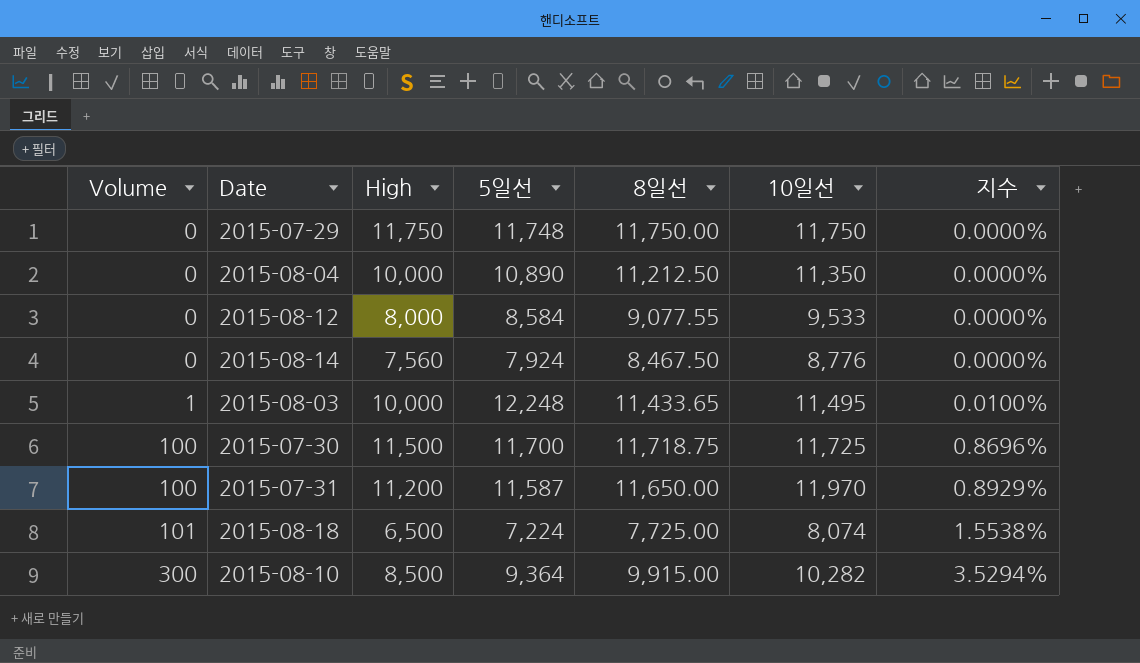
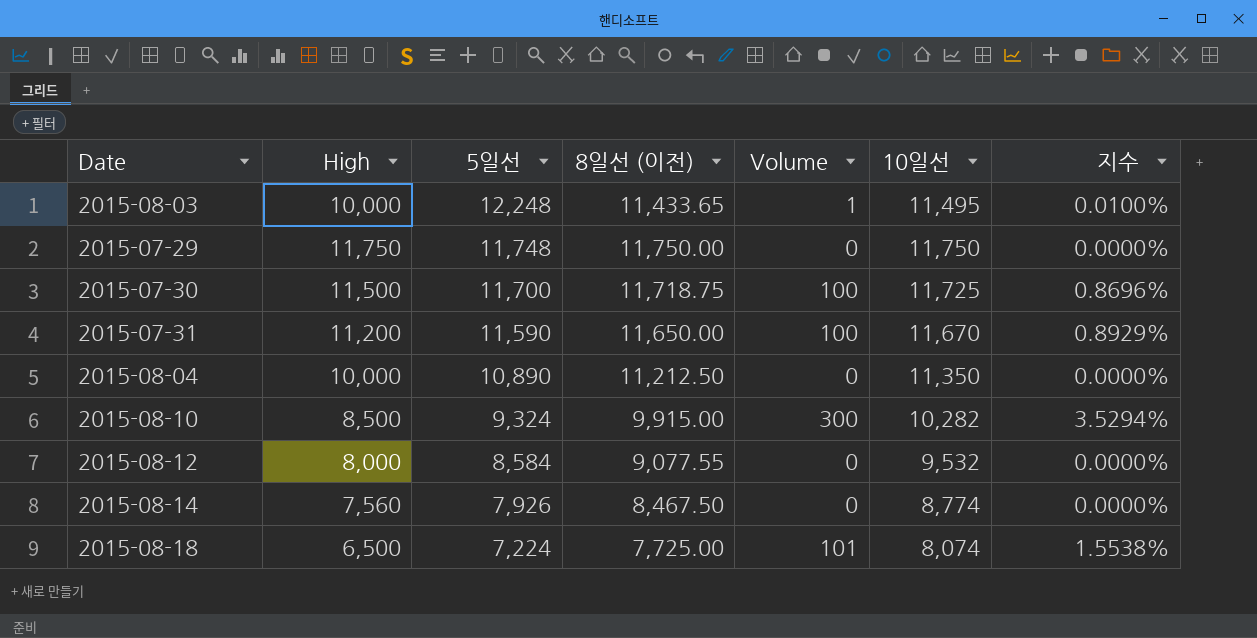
row order: Volume ascending -> 5일선 descending
column name: 8일선 -> 8일선 (이전)
column Volume | position: 1 -> 5
2015-07-31 | 5일선: 11,587 -> 11,590
2015-07-31 | 10일선: 11,970 -> 11,670
2015-08-10 | 5일선: 9,364 -> 9,324
2015-08-12 | 10일선: 9,533 -> 9,532
2015-08-14 | 5일선: 7,924 -> 7,926
2015-08-14 | 10일선: 8,776 -> 8,774

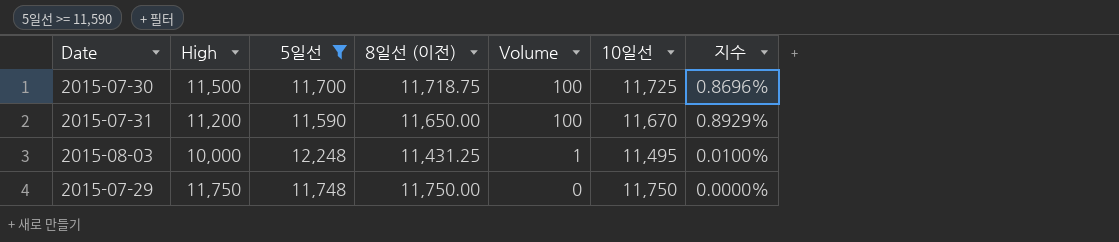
filter: none -> 5일선 >= 11,590
row order: 5일선 descending -> Volume descending
2015-08-03 | 8일선 (이전): 11,433.65 -> 11,431.25

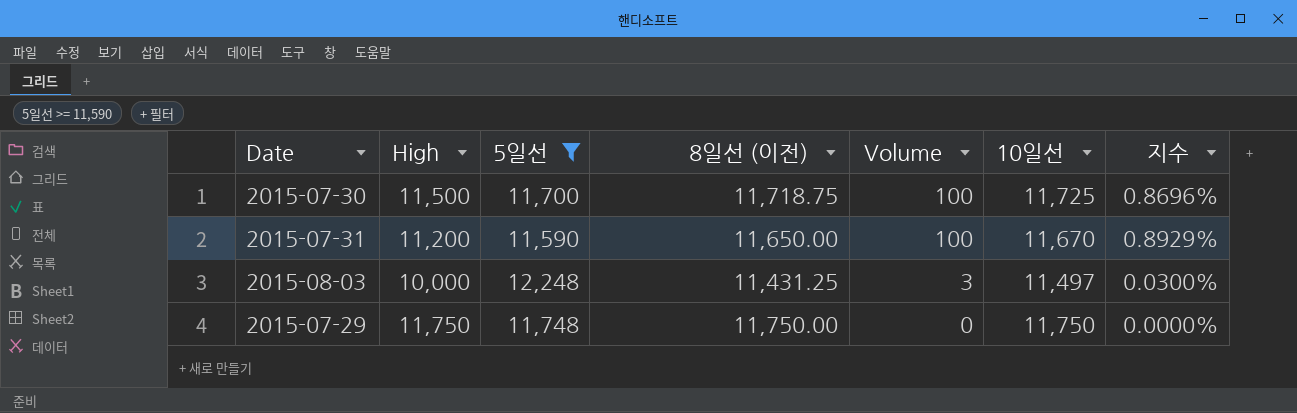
2015-08-03 | Volume: 1 -> 3
2015-08-03 | 10일선: 11,495 -> 11,497
2015-08-03 | 지수: 0.0100% -> 0.0300%

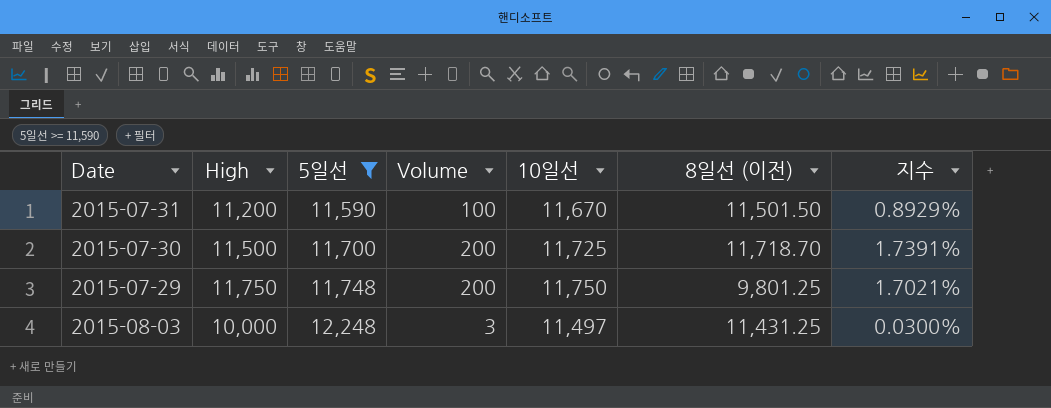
row order: Volume descending -> 5일선 ascending
column 8일선 (이전) | position: 4 -> 6
2015-07-31 | 8일선 (이전): 11,650.00 -> 11,501.50
2015-07-30 | Volume: 100 -> 200
2015-07-30 | 8일선 (이전): 11,718.75 -> 11,718.70
2015-07-30 | 지수: 0.8696% -> 1.7391%
2015-07-29 | Volume: 0 -> 200
2015-07-29 | 8일선 (이전): 11,750.00 -> 9,801.25
2015-07-29 | 지수: 0.0000% -> 1.7021%

